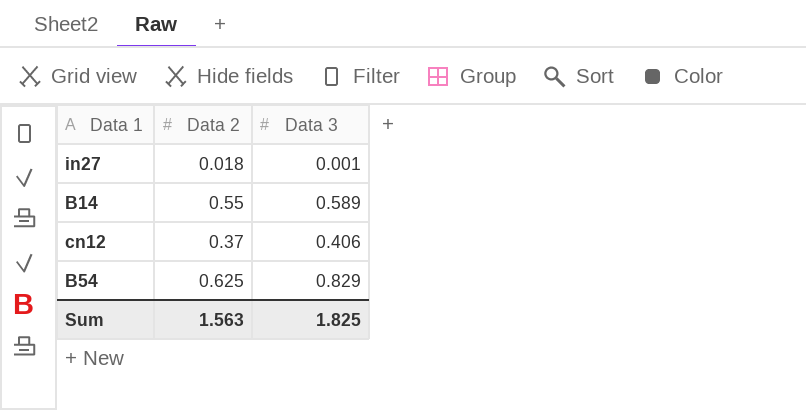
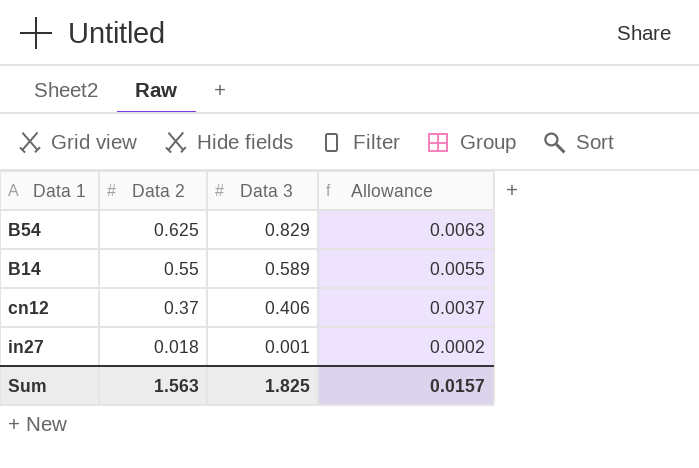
row order: none -> Data 2 descending
column Allowance | formula: none -> [Data 2] * 0.01

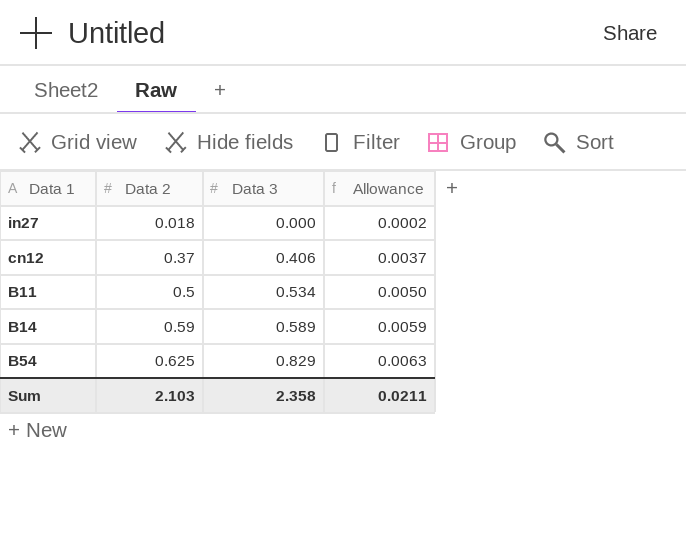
row order: Data 2 descending -> Data 2 ascending
in27 | Data 3: 0.001 -> 0.000
row B11: none -> 0.5 | 0.534 | 0.0050
B14 | Data 2: 0.55 -> 0.59
B14 | Allowance: 0.0055 -> 0.0059
Sum | Data 2: 1.563 -> 2.103
Sum | Data 3: 1.825 -> 2.358
Sum | Allowance: 0.0157 -> 0.0211

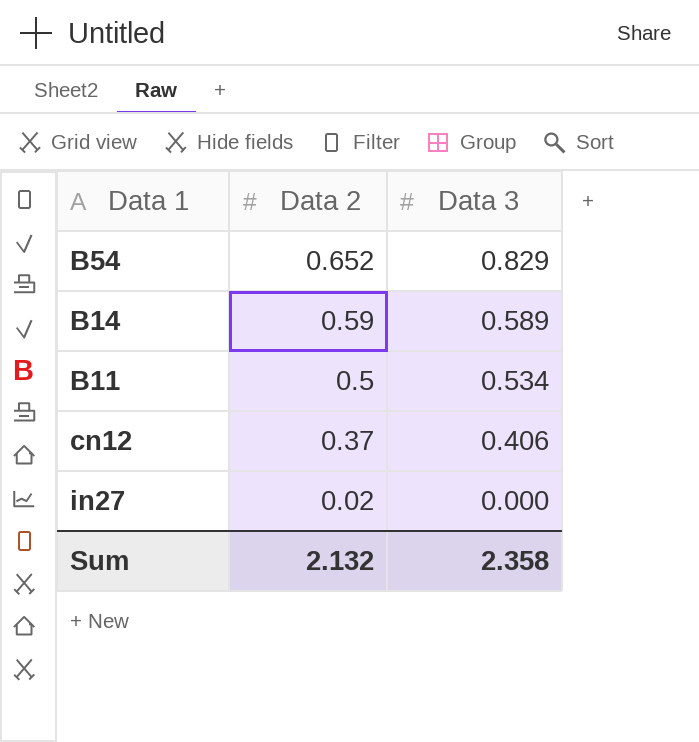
row order: Data 2 ascending -> Data 2 descending
column Allowance | formula: [Data 2] * 0.01 -> none
B54 | Data 2: 0.625 -> 0.652
in27 | Data 2: 0.018 -> 0.02
Sum | Data 2: 2.103 -> 2.132

